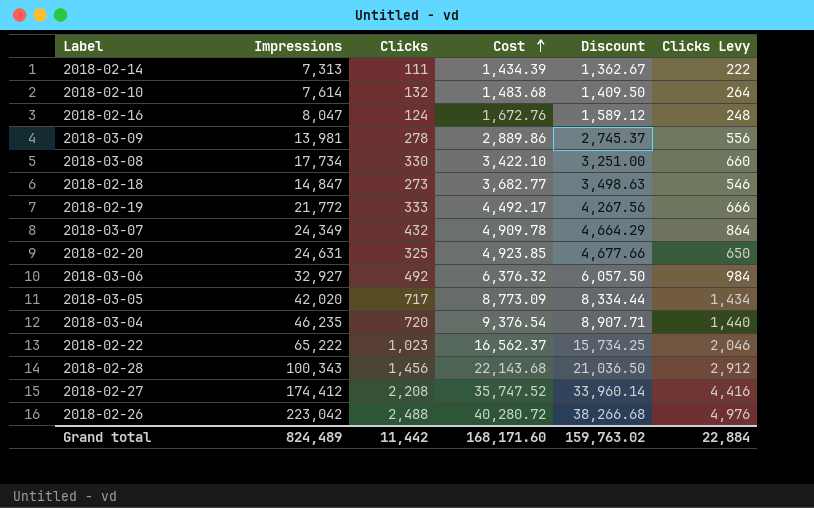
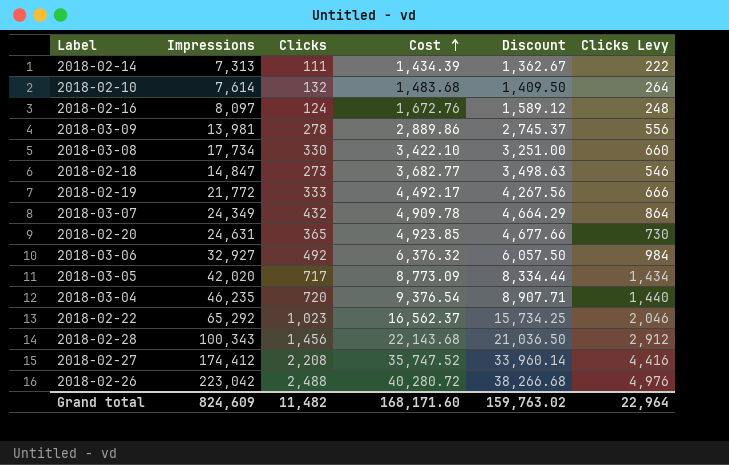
2018-02-16 | Impressions: 8,047 -> 8,097
2018-02-20 | Clicks: 325 -> 365
2018-02-20 | Clicks Levy: 650 -> 730
2018-02-22 | Impressions: 65,222 -> 65,292
Grand total | Impressions: 824,489 -> 824,609
Grand total | Clicks: 11,442 -> 11,482
Grand total | Clicks Levy: 22,884 -> 22,964

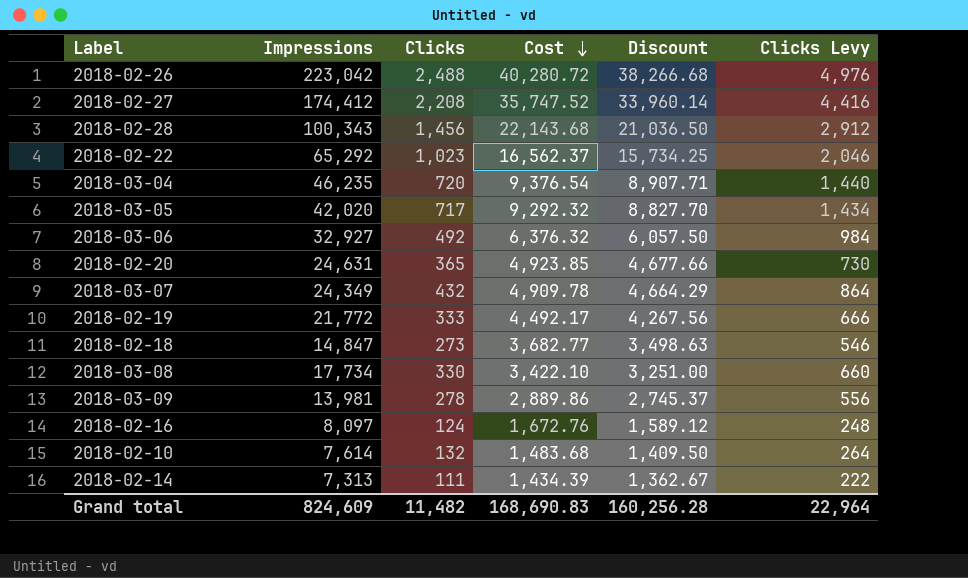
row order: Cost ascending -> Cost descending
2018-03-05 | Cost: 8,773.09 -> 9,292.32
2018-03-05 | Discount: 8,334.44 -> 8,827.70
Grand total | Cost: 168,171.60 -> 168,690.83
Grand total | Discount: 159,763.02 -> 160,256.28

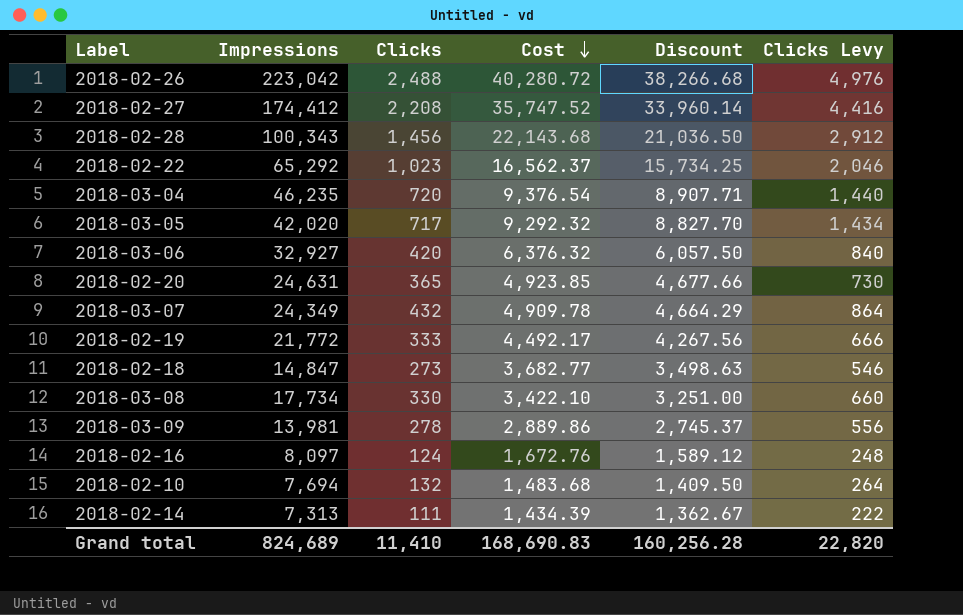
2018-03-06 | Clicks: 492 -> 420
2018-03-06 | Clicks Levy: 984 -> 840
2018-02-10 | Impressions: 7,614 -> 7,694
Grand total | Impressions: 824,609 -> 824,689
Grand total | Clicks: 11,482 -> 11,410
Grand total | Clicks Levy: 22,964 -> 22,820

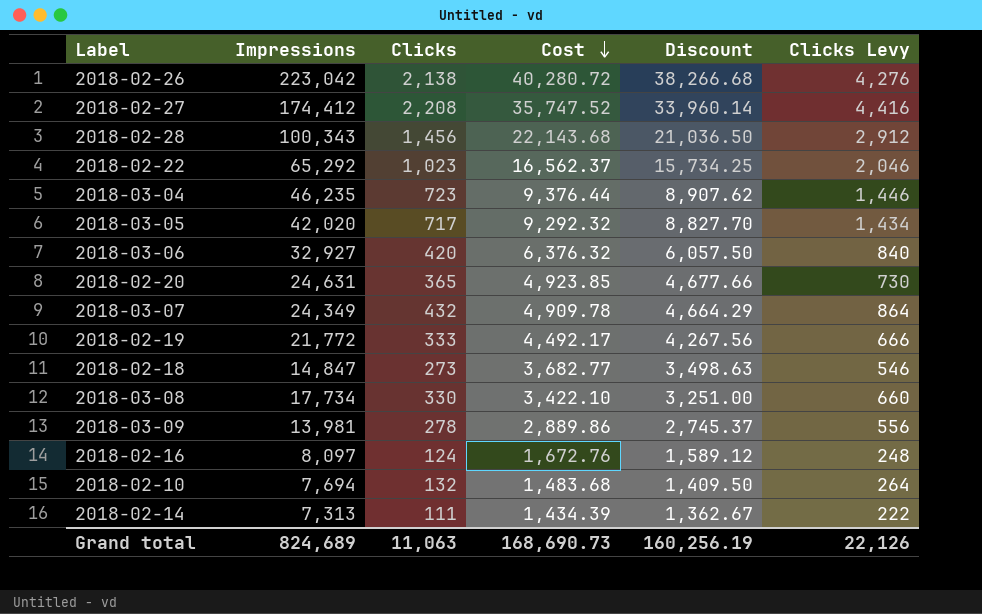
2018-02-26 | Clicks: 2,488 -> 2,138
2018-02-26 | Clicks Levy: 4,976 -> 4,276
2018-03-04 | Clicks: 720 -> 723
2018-03-04 | Cost: 9,376.54 -> 9,376.44
2018-03-04 | Discount: 8,907.71 -> 8,907.62
2018-03-04 | Clicks Levy: 1,440 -> 1,446
Grand total | Clicks: 11,410 -> 11,063
Grand total | Cost: 168,690.83 -> 168,690.73
Grand total | Discount: 160,256.28 -> 160,256.19
Grand total | Clicks Levy: 22,820 -> 22,126

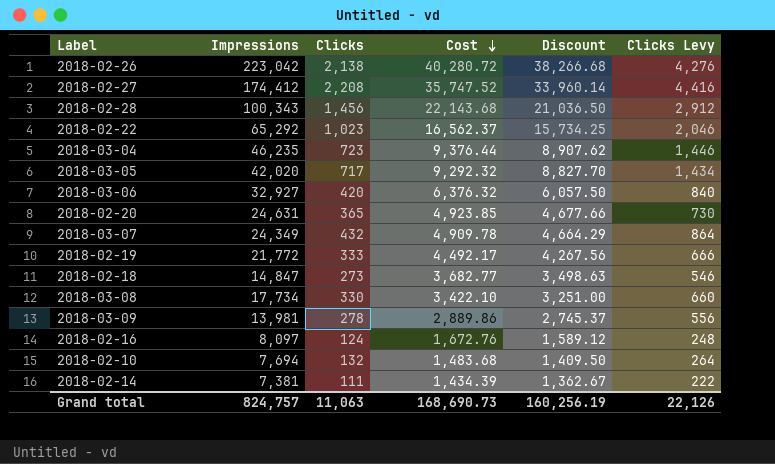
2018-02-14 | Impressions: 7,313 -> 7,381
Grand total | Impressions: 824,689 -> 824,757

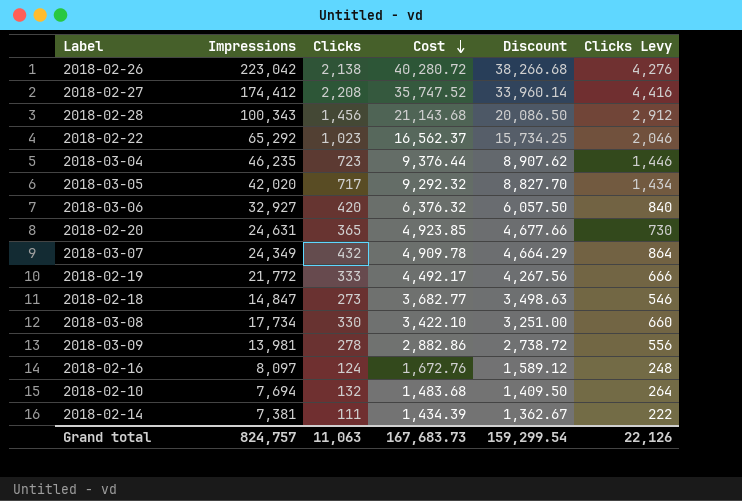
2018-02-28 | Cost: 22,143.68 -> 21,143.68
2018-02-28 | Discount: 21,036.50 -> 20,086.50
2018-03-09 | Cost: 2,889.86 -> 2,882.86
2018-03-09 | Discount: 2,745.37 -> 2,738.72
Grand total | Cost: 168,690.73 -> 167,683.73
Grand total | Discount: 160,256.19 -> 159,299.54

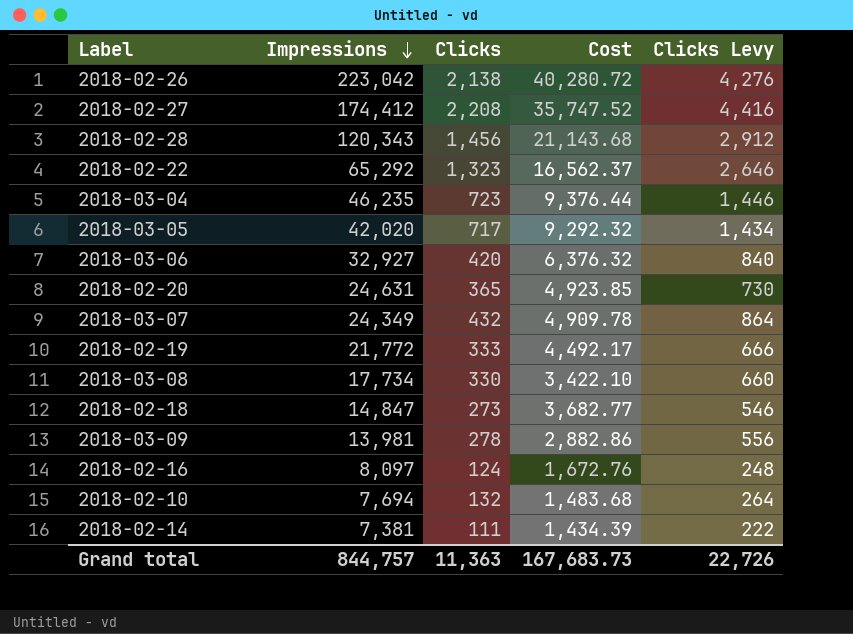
row order: Cost descending -> Impressions descending
column Discount | formula: [Cost] * 0.95 -> none
2018-02-28 | Impressions: 100,343 -> 120,343
2018-02-22 | Clicks: 1,023 -> 1,323
2018-02-22 | Clicks Levy: 2,046 -> 2,646
Grand total | Impressions: 824,757 -> 844,757
Grand total | Clicks: 11,063 -> 11,363
Grand total | Clicks Levy: 22,126 -> 22,726

